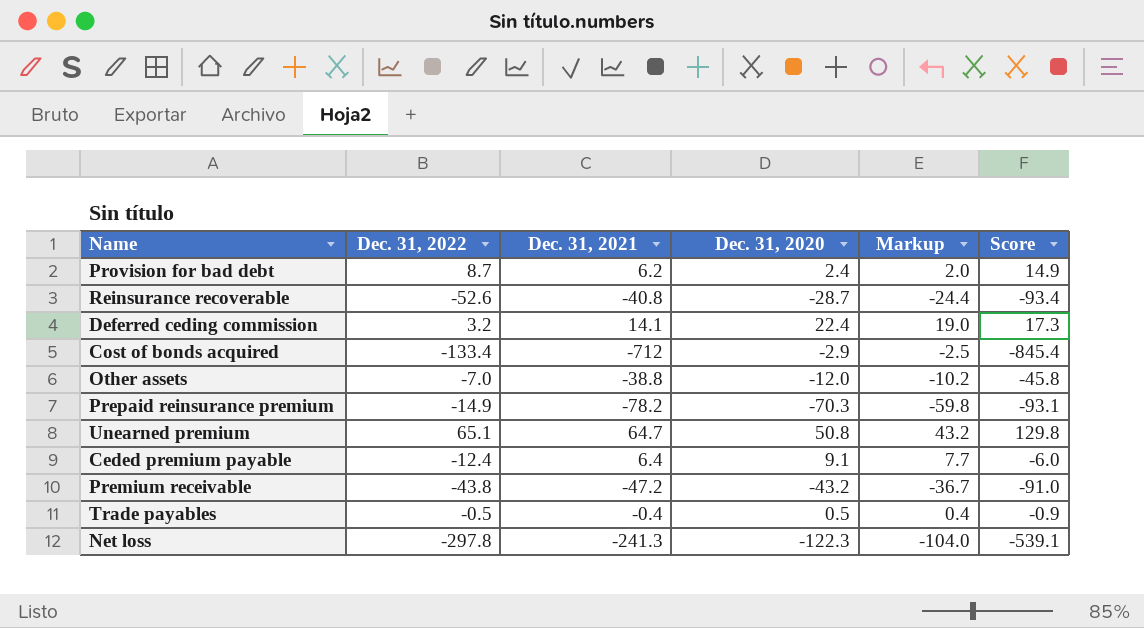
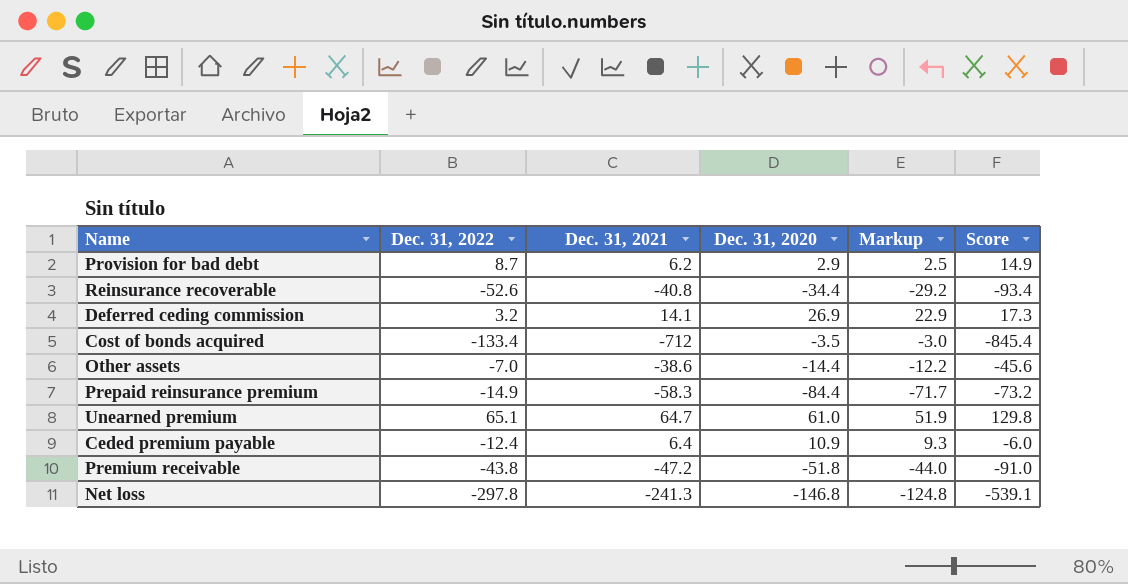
row Trade payables: -0.5 | -0.4 | 0.5 | 0.4 | -0.9 -> none
Provision for bad debt | Dec. 31, 2020: 2.4 -> 2.9
Provision for bad debt | Markup: 2.0 -> 2.5
Reinsurance recoverable | Dec. 31, 2020: -28.7 -> -34.4
Reinsurance recoverable | Markup: -24.4 -> -29.2
Deferred ceding commission | Dec. 31, 2020: 22.4 -> 26.9
Deferred ceding commission | Markup: 19.0 -> 22.9
Cost of bonds acquired | Dec. 31, 2020: -2.9 -> -3.5
Cost of bonds acquired | Markup: -2.5 -> -3.0
Other assets | Dec. 31, 2021: -38.8 -> -38.6
Other assets | Dec. 31, 2020: -12.0 -> -14.4
Other assets | Markup: -10.2 -> -12.2
Other assets | Score: -45.8 -> -45.6
Prepaid reinsurance premium | Dec. 31, 2021: -78.2 -> -58.3
Prepaid reinsurance premium | Dec. 31, 2020: -70.3 -> -84.4
Prepaid reinsurance premium | Markup: -59.8 -> -71.7
Prepaid reinsurance premium | Score: -93.1 -> -73.2
Unearned premium | Dec. 31, 2020: 50.8 -> 61.0
Unearned premium | Markup: 43.2 -> 51.9
Ceded premium payable | Dec. 31, 2020: 9.1 -> 10.9
Ceded premium payable | Markup: 7.7 -> 9.3
Premium receivable | Dec. 31, 2020: -43.2 -> -51.8
Premium receivable | Markup: -36.7 -> -44.0
Net loss | Dec. 31, 2020: -122.3 -> -146.8
Net loss | Markup: -104.0 -> -124.8

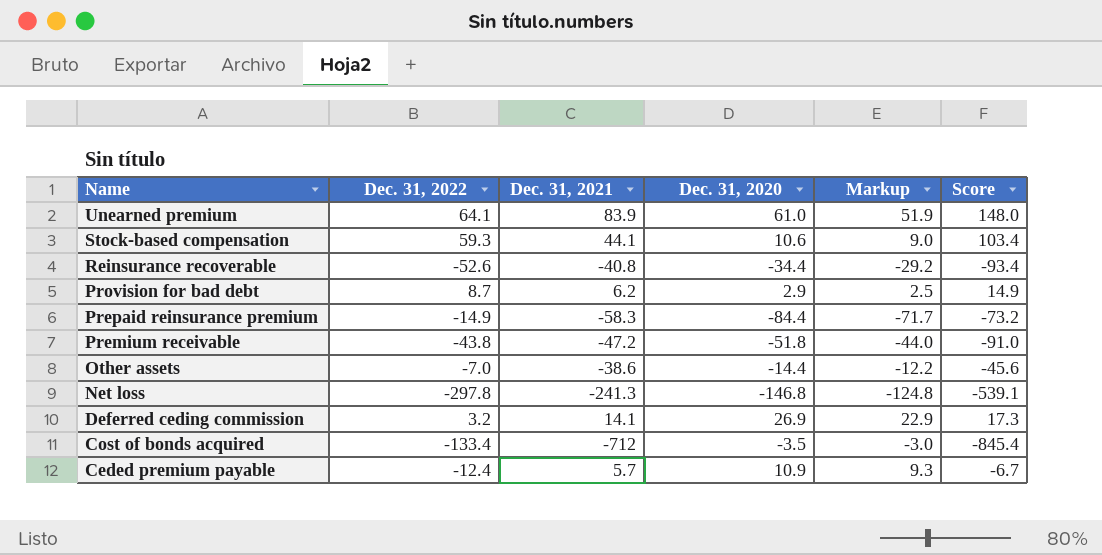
row order: none -> Name descending
Unearned premium | Dec. 31, 2022: 65.1 -> 64.1
Unearned premium | Dec. 31, 2021: 64.7 -> 83.9
Unearned premium | Score: 129.8 -> 148.0
row Stock-based compensation: none -> 59.3 | 44.1 | 10.6 | 9.0 | 103.4
Ceded premium payable | Dec. 31, 2021: 6.4 -> 5.7
Ceded premium payable | Score: -6.0 -> -6.7

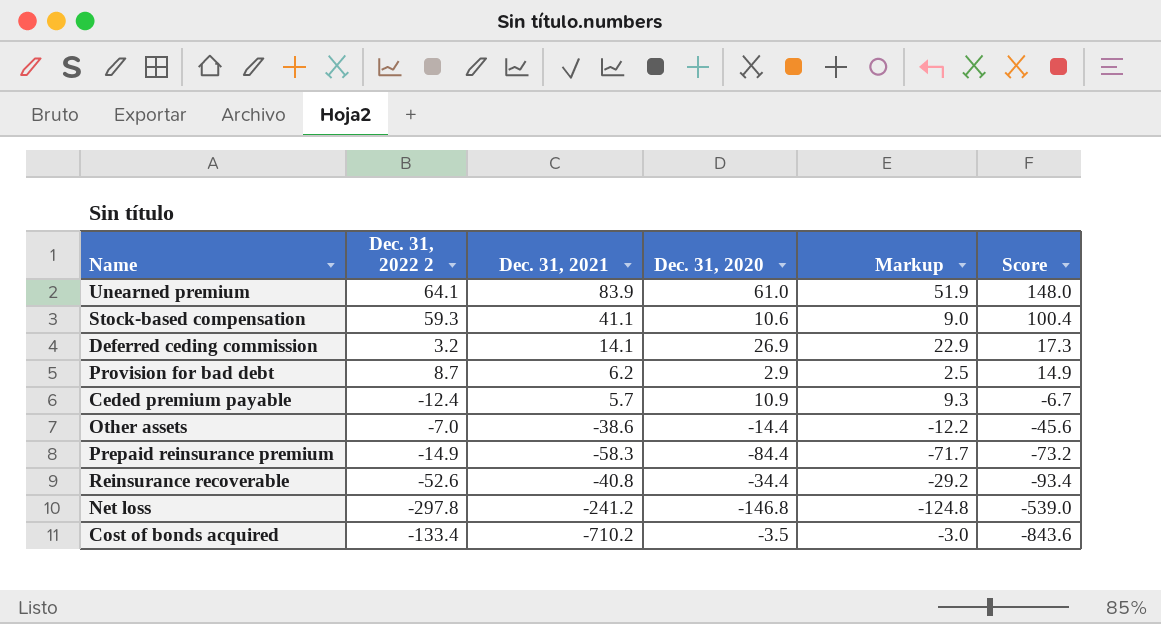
row order: Name descending -> Score descending
column name: Dec. 31, 2022 -> Dec. 31, 2022 2
row Premium receivable: -43.8 | -47.2 | -51.8 | -44.0 | -91.0 -> none
Stock-based compensation | Dec. 31, 2021: 44.1 -> 41.1
Stock-based compensation | Score: 103.4 -> 100.4
Net loss | Dec. 31, 2021: -241.3 -> -241.2
Net loss | Score: -539.1 -> -539.0
Cost of bonds acquired | Dec. 31, 2021: -712 -> -710.2
Cost of bonds acquired | Score: -845.4 -> -843.6

